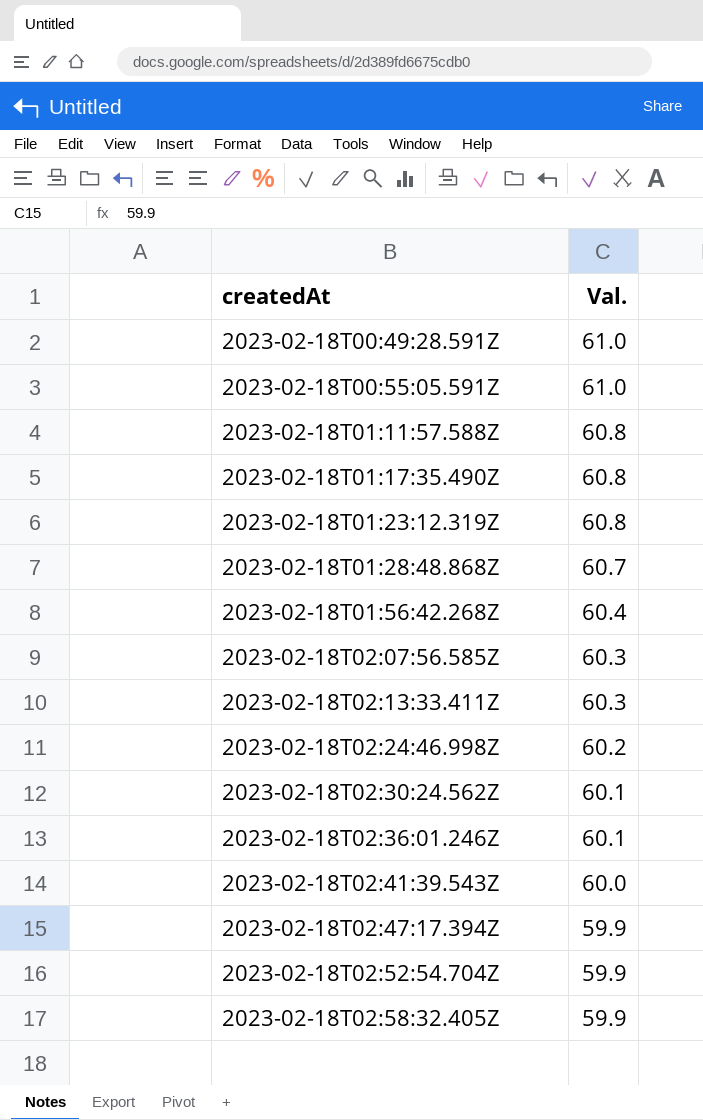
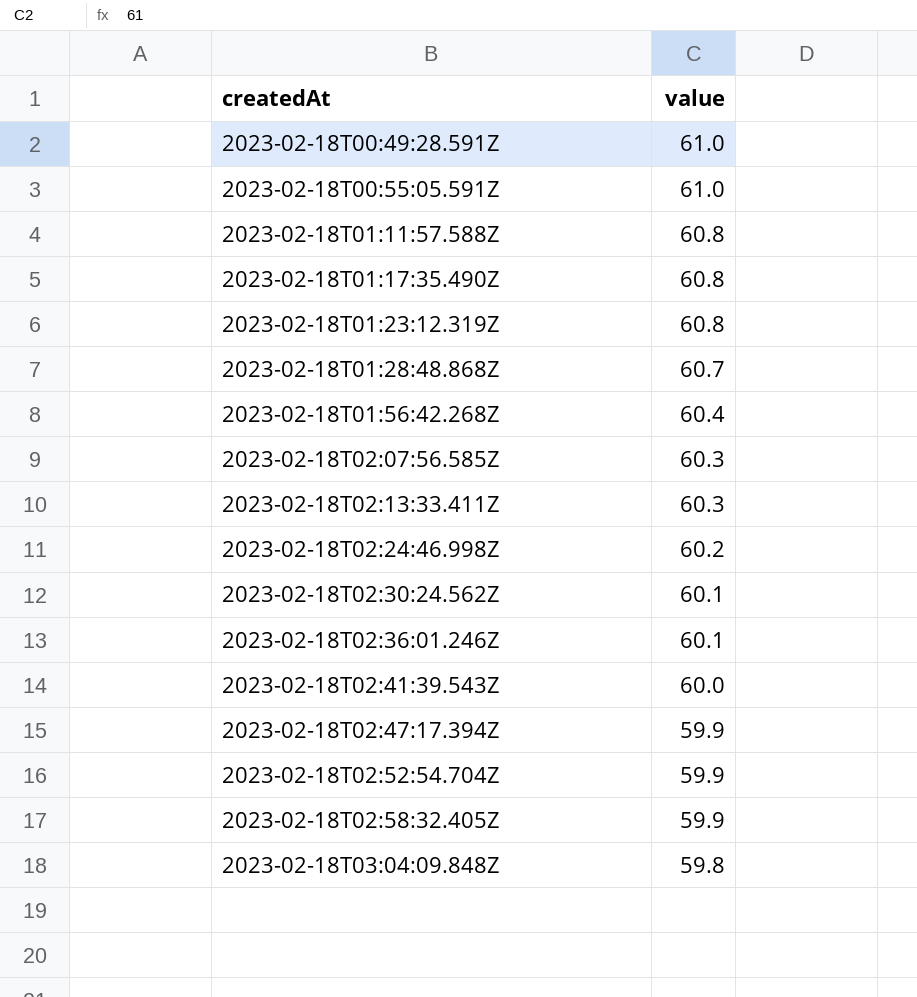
column name: Val. -> value
row 2023-02-18T03:04:09.848Z: none -> 59.8

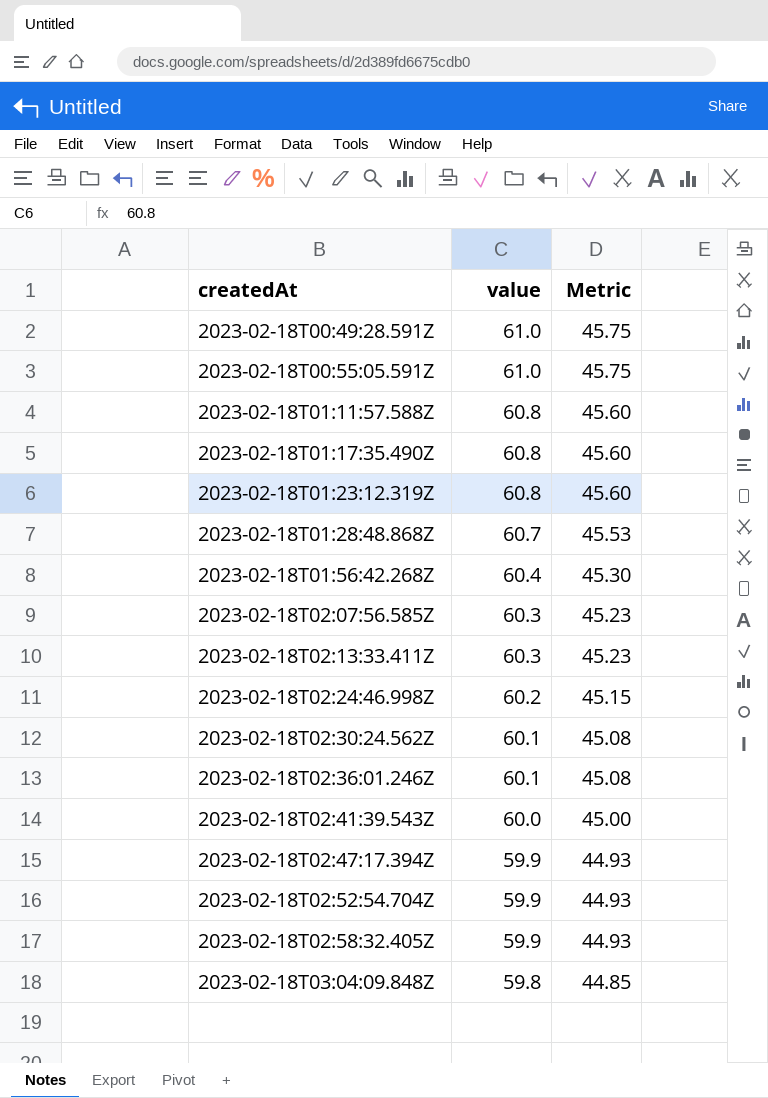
column Metric | formula: none -> [value] * 0.75

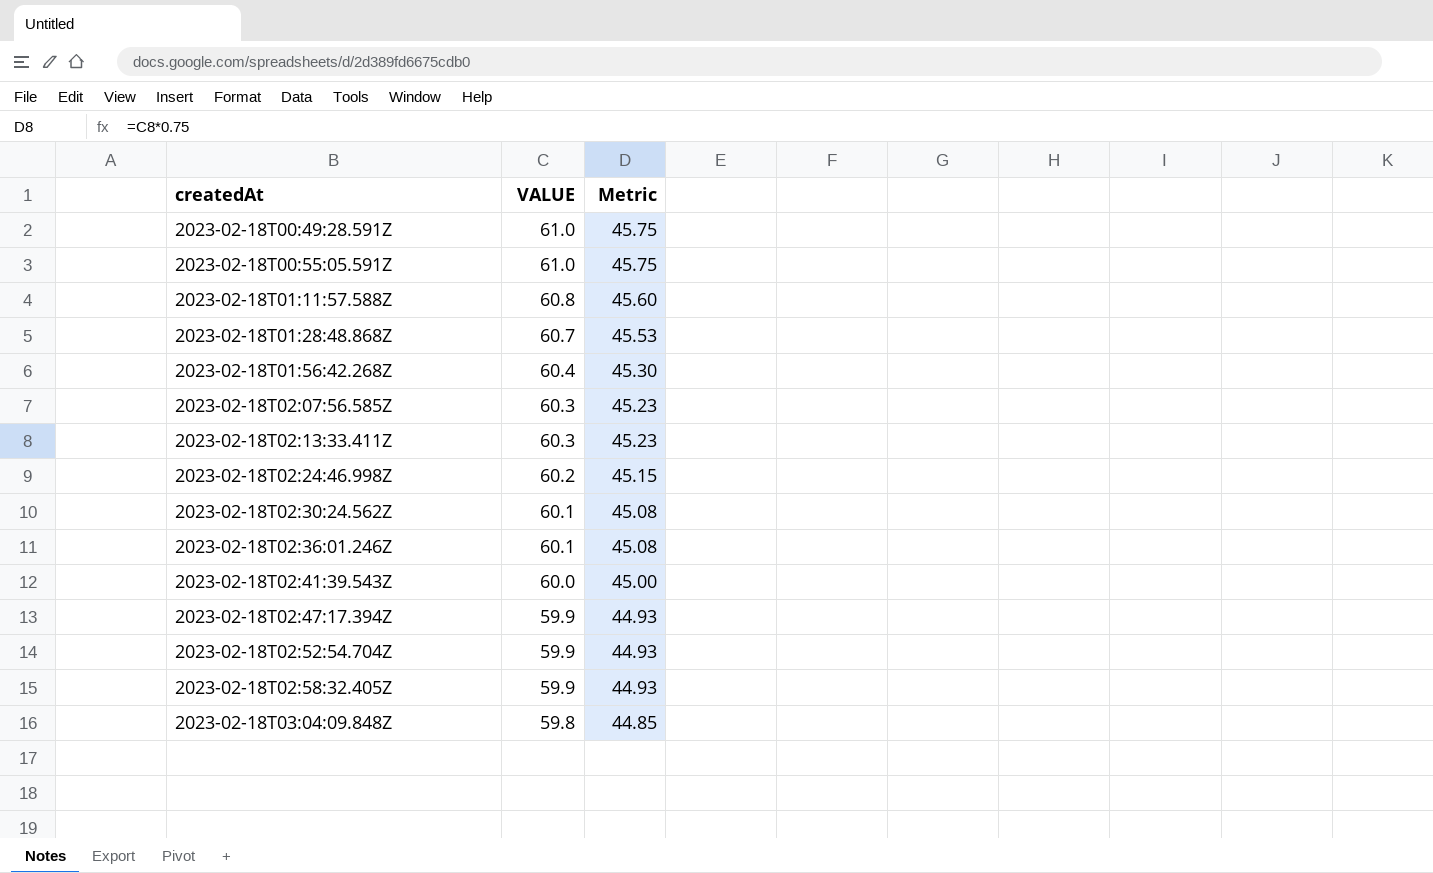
column name: value -> VALUE
row 2023-02-18T01:17:35.490Z: 60.8 | 45.60 -> none
row 2023-02-18T01:23:12.319Z: 60.8 | 45.60 -> none

